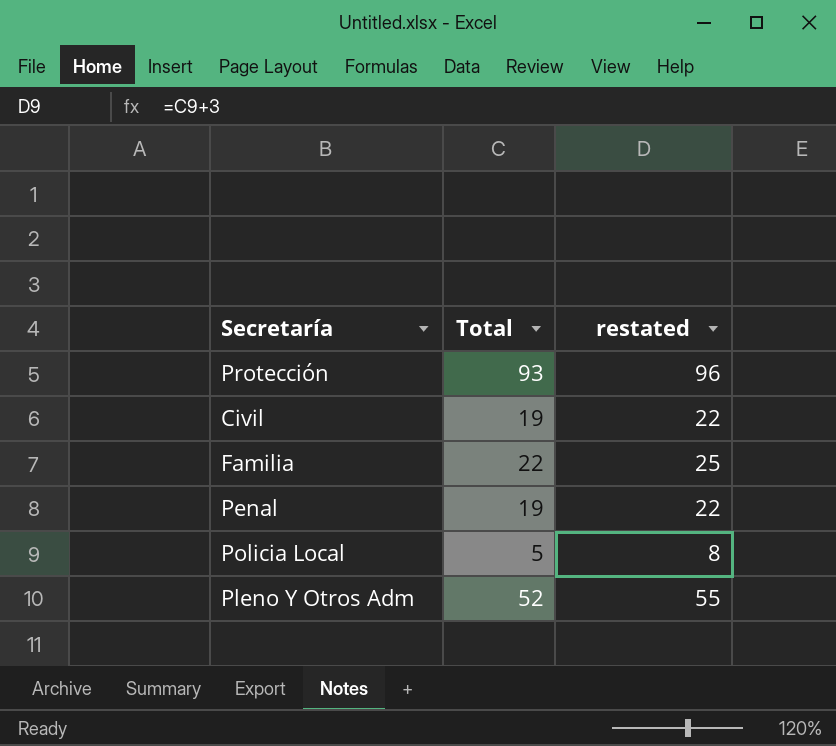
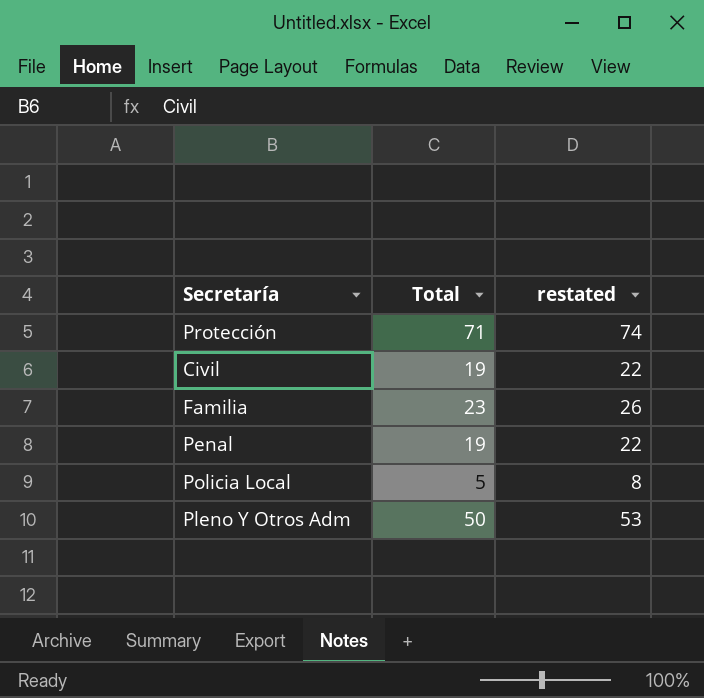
Protección | Total: 93 -> 71
Protección | restated: 96 -> 74
Familia | Total: 22 -> 23
Familia | restated: 25 -> 26
Pleno Y Otros Adm | Total: 52 -> 50
Pleno Y Otros Adm | restated: 55 -> 53

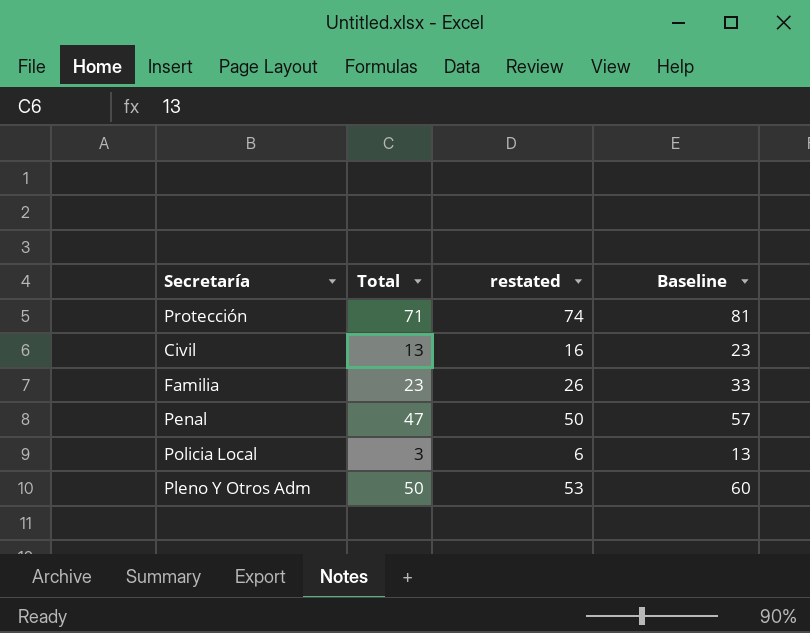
column Baseline | formula: none -> [Total] + 10
Civil | Total: 19 -> 13
Civil | restated: 22 -> 16
Penal | Total: 19 -> 47
Penal | restated: 22 -> 50
Policia Local | Total: 5 -> 3
Policia Local | restated: 8 -> 6

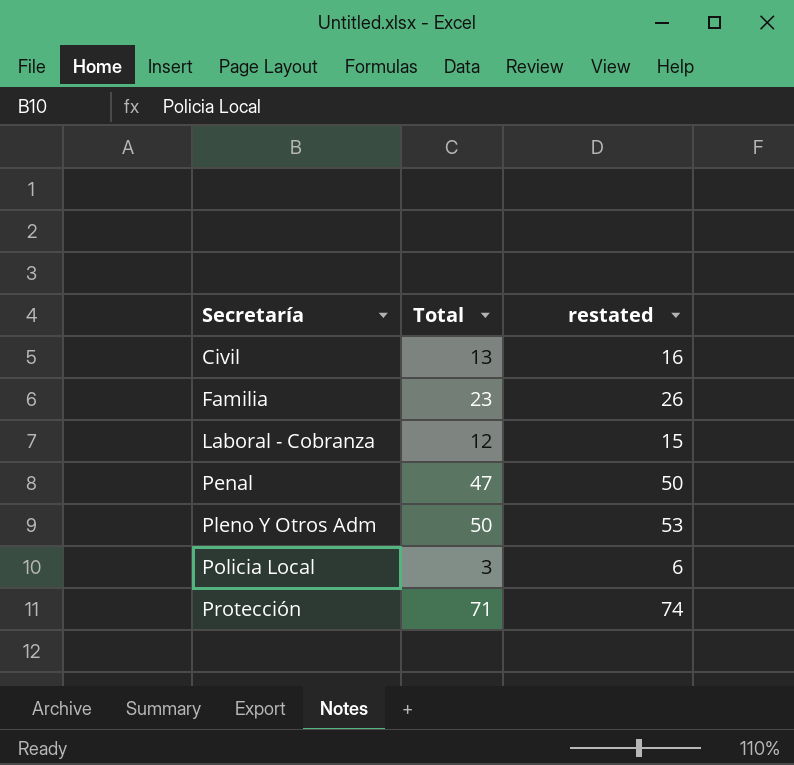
row order: none -> Secretaría ascending
column Baseline | formula: [Total] + 10 -> none
row Laboral - Cobranza: none -> 12 | 15

